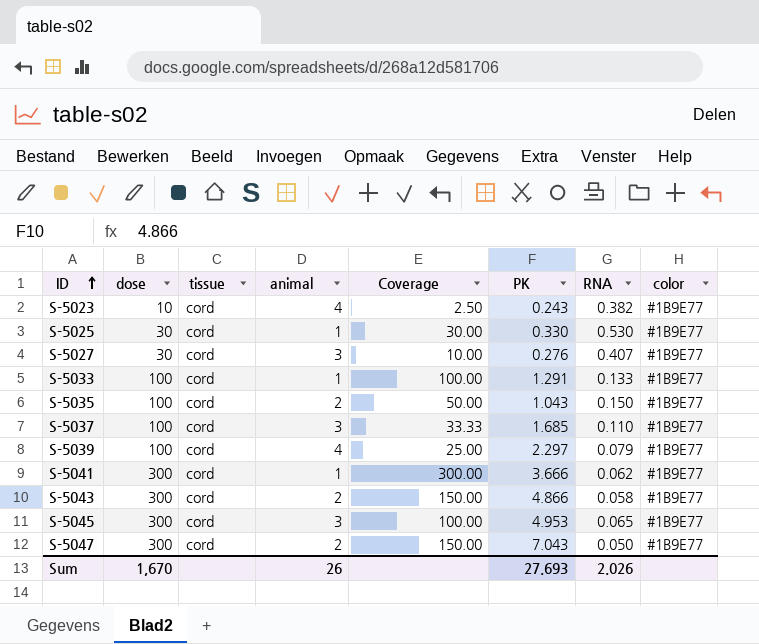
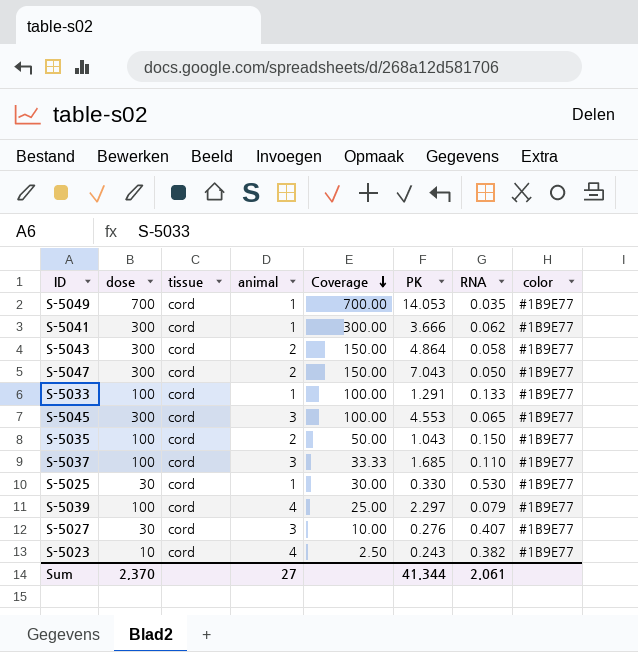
row order: ID ascending -> Coverage descending
row S-5049: none -> 700 | cord | 1 | 700.00 | 14.053 | 0.035 | #1B9E77
S-5043 | PK: 4.866 -> 4.864
S-5045 | PK: 4.953 -> 4.553
Sum | dose: 1,670 -> 2,370
Sum | animal: 26 -> 27
Sum | PK: 27.693 -> 41.344
Sum | RNA: 2.026 -> 2.061

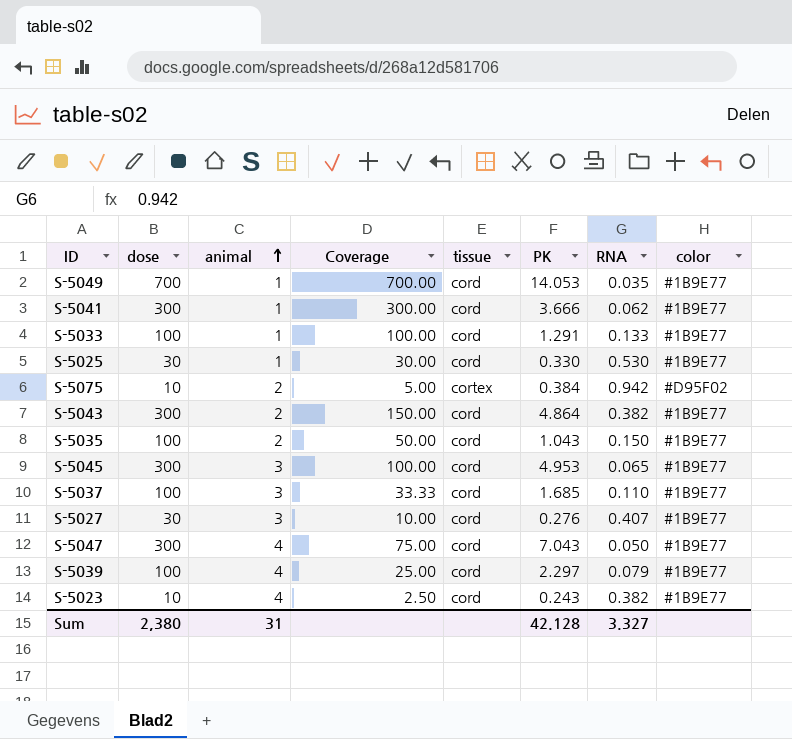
row order: Coverage descending -> animal ascending
column tissue | position: 3 -> 5
row S-5075: none -> 10 | 2 | 5.00 | cortex | 0.384 | 0.942 | #D95F02
S-5043 | RNA: 0.058 -> 0.382
S-5045 | PK: 4.553 -> 4.953
S-5047 | animal: 2 -> 4
S-5047 | Coverage: 150.00 -> 75.00
Sum | dose: 2,370 -> 2,380
Sum | animal: 27 -> 31
Sum | PK: 41.344 -> 42.128
Sum | RNA: 2.061 -> 3.327

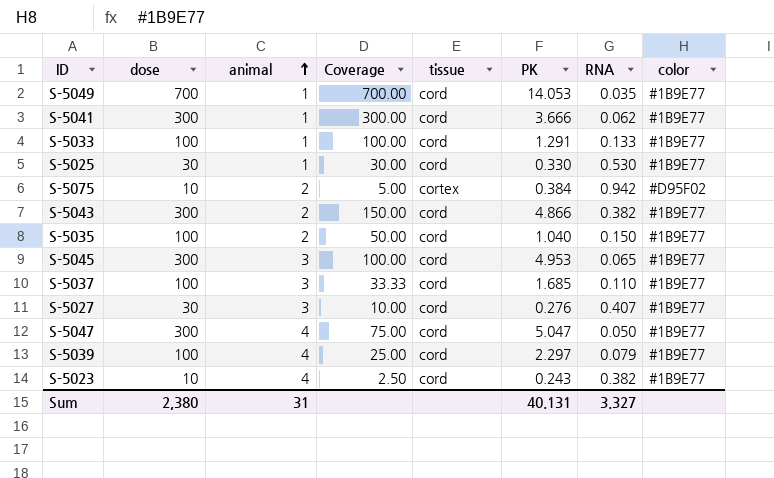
S-5043 | PK: 4.864 -> 4.866
S-5035 | PK: 1.043 -> 1.040
S-5047 | PK: 7.043 -> 5.047
Sum | PK: 42.128 -> 40.131

